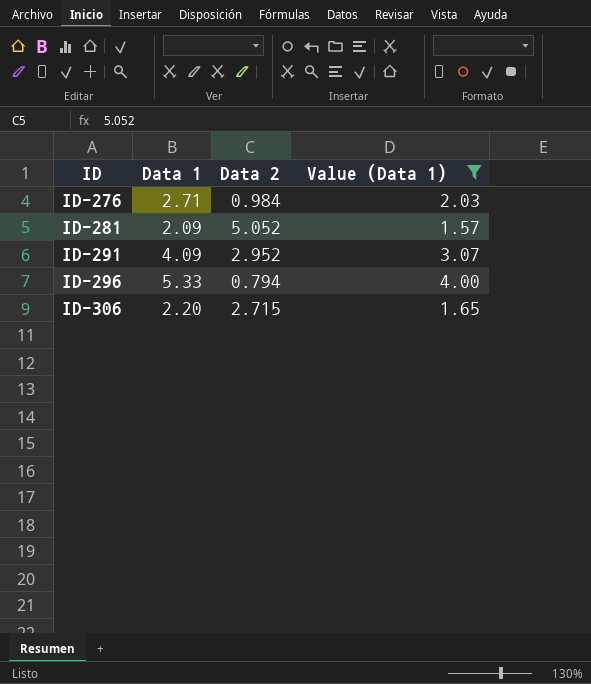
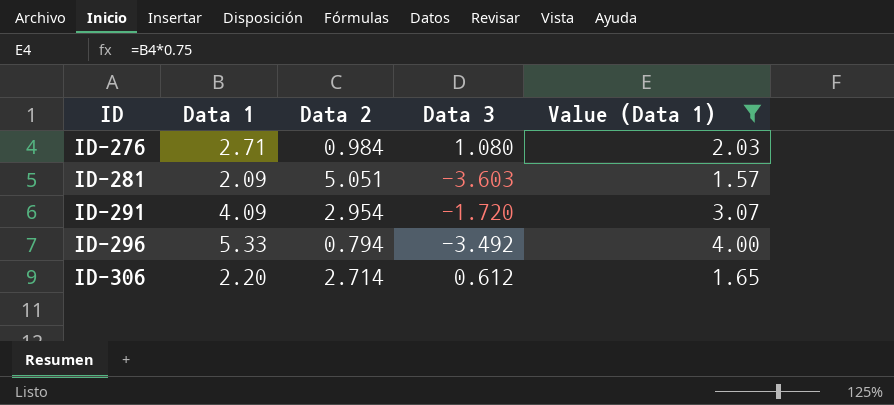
column Data 3 | position: none -> 4
ID-281 | Data 2: 5.052 -> 5.051
ID-291 | Data 2: 2.952 -> 2.954
ID-306 | Data 2: 2.715 -> 2.714

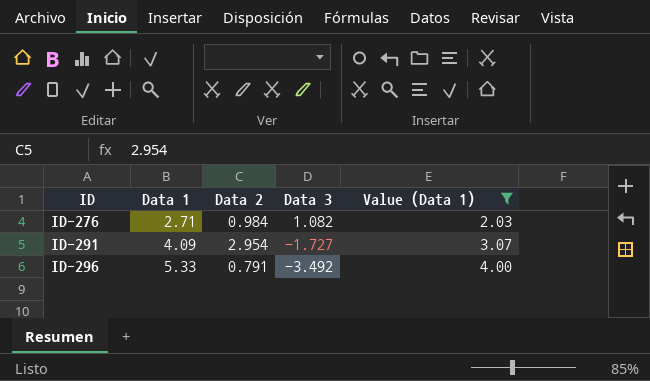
row ID-281: 2.09 | 5.051 | -3.603 | 1.57 -> none
row ID-306: 2.20 | 2.714 | 0.612 | 1.65 -> none
ID-276 | Data 3: 1.080 -> 1.082
ID-291 | Data 3: -1.720 -> -1.727
ID-296 | Data 2: 0.794 -> 0.791

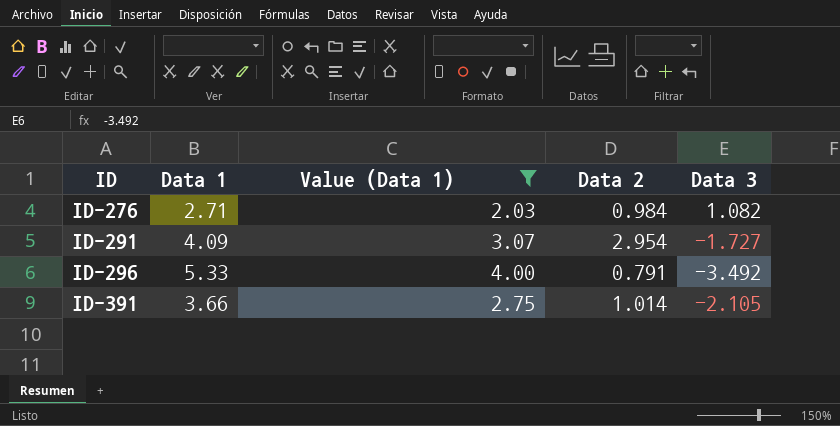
column Value (Data 1) | position: 5 -> 3
row ID-391: none -> 3.66 | 2.75 | 1.014 | -2.105

